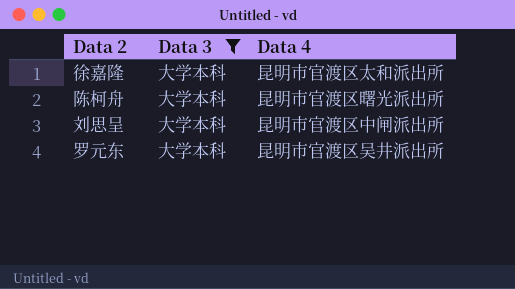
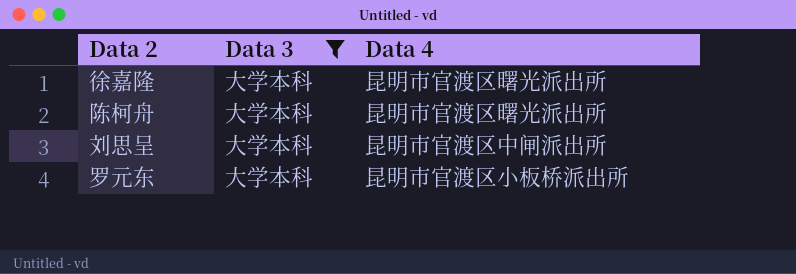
徐嘉隆 | Data 4: 昆明市官渡区太和派出所 -> 昆明市官渡区曙光派出所
罗元东 | Data 4: 昆明市官渡区吴井派出所 -> 昆明市官渡区小板桥派出所

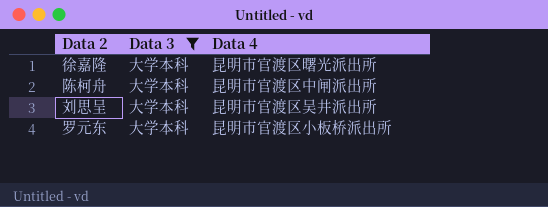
陈柯舟 | Data 4: 昆明市官渡区曙光派出所 -> 昆明市官渡区中闸派出所
刘思呈 | Data 4: 昆明市官渡区中闸派出所 -> 昆明市官渡区吴井派出所

